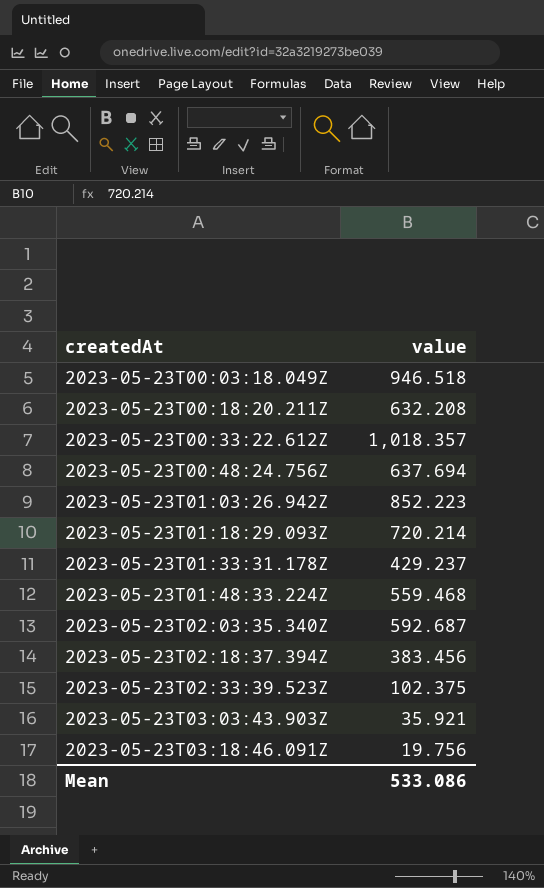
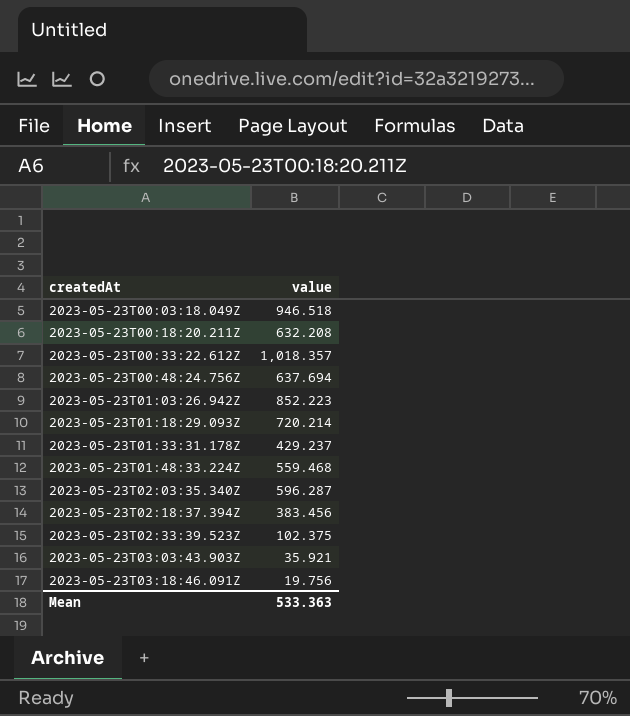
2023-05-23T02:03:35.340Z | value: 592.687 -> 596.287
Mean | value: 533.086 -> 533.363

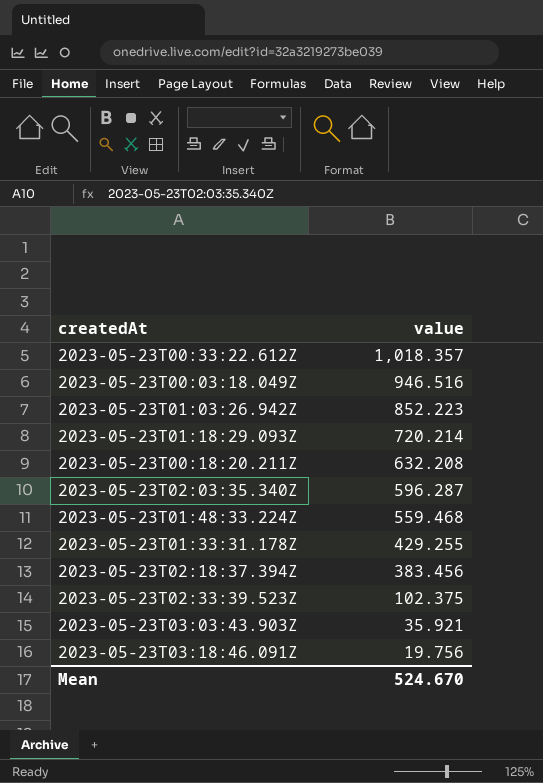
row order: createdAt ascending -> value descending
row 2023-05-23T00:48:24.756Z: 637.694 -> none
2023-05-23T00:03:18.049Z | value: 946.518 -> 946.516
2023-05-23T01:33:31.178Z | value: 429.237 -> 429.255
Mean | value: 533.363 -> 524.670

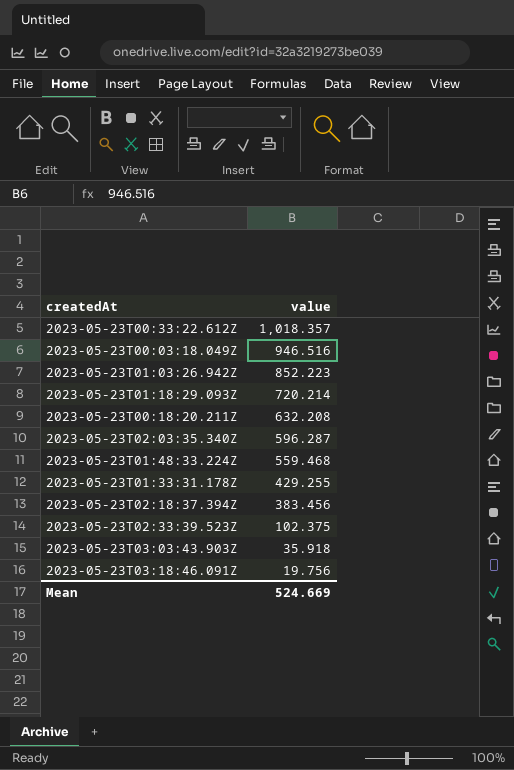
2023-05-23T03:03:43.903Z | value: 35.921 -> 35.918
Mean | value: 524.670 -> 524.669

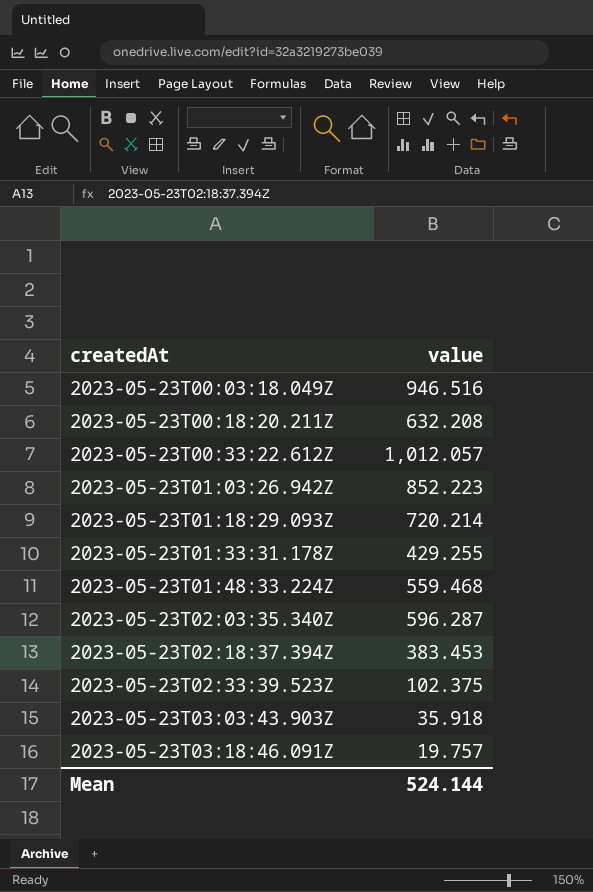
row order: value descending -> createdAt ascending
2023-05-23T00:33:22.612Z | value: 1,018.357 -> 1,012.057
2023-05-23T02:18:37.394Z | value: 383.456 -> 383.453
2023-05-23T03:18:46.091Z | value: 19.756 -> 19.757
Mean | value: 524.669 -> 524.144

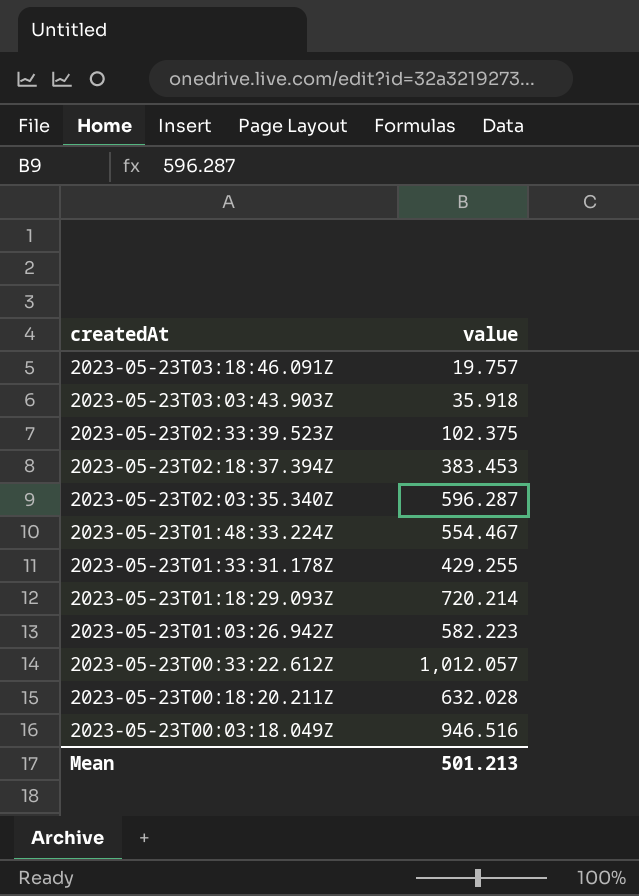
row order: createdAt ascending -> createdAt descending
2023-05-23T01:48:33.224Z | value: 559.468 -> 554.467
2023-05-23T01:03:26.942Z | value: 852.223 -> 582.223
2023-05-23T00:18:20.211Z | value: 632.208 -> 632.028
Mean | value: 524.144 -> 501.213

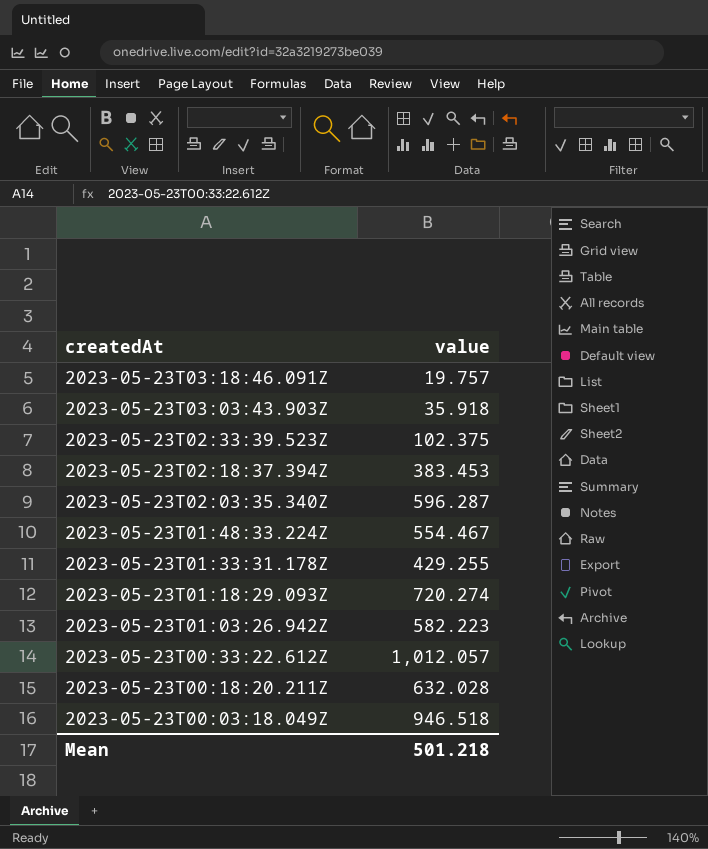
2023-05-23T01:18:29.093Z | value: 720.214 -> 720.274
2023-05-23T00:03:18.049Z | value: 946.516 -> 946.518
Mean | value: 501.213 -> 501.218

